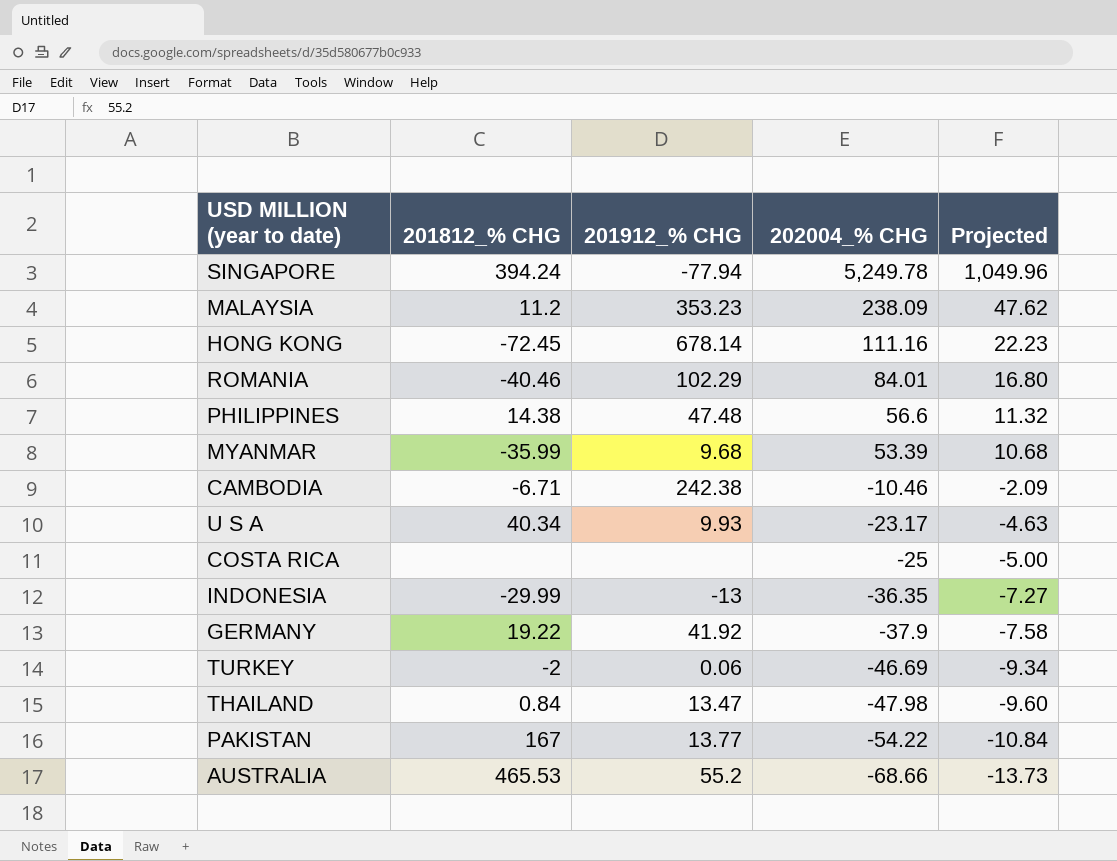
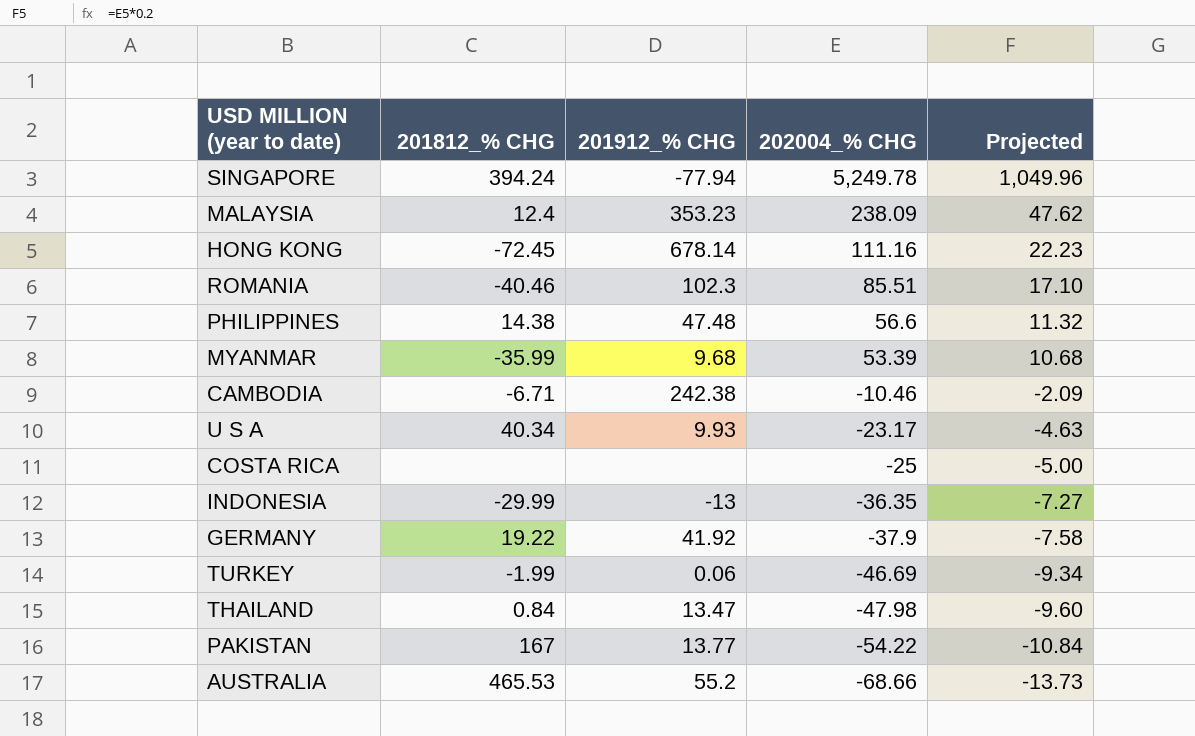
MALAYSIA | 201812_% CHG: 11.2 -> 12.4
ROMANIA | 201912_% CHG: 102.29 -> 102.3
ROMANIA | 202004_% CHG: 84.01 -> 85.51
ROMANIA | Projected: 16.80 -> 17.10
TURKEY | 201812_% CHG: -2 -> -1.99

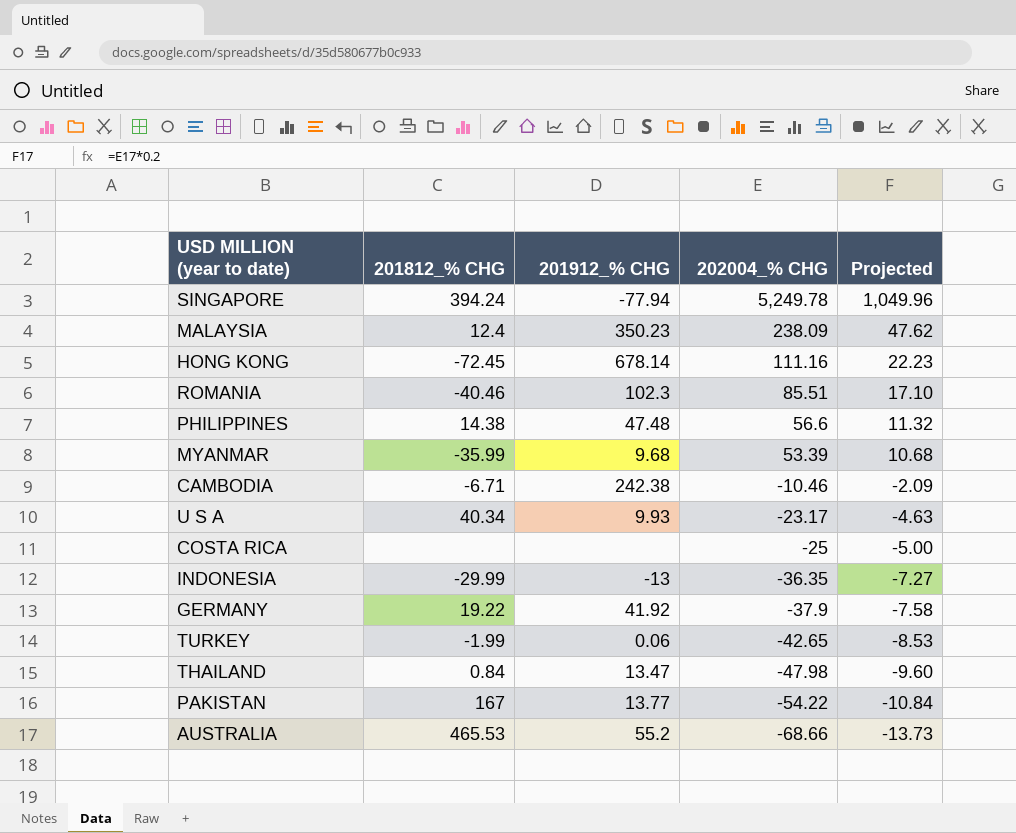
MALAYSIA | 201912_% CHG: 353.23 -> 350.23
TURKEY | 202004_% CHG: -46.69 -> -42.65
TURKEY | Projected: -9.34 -> -8.53

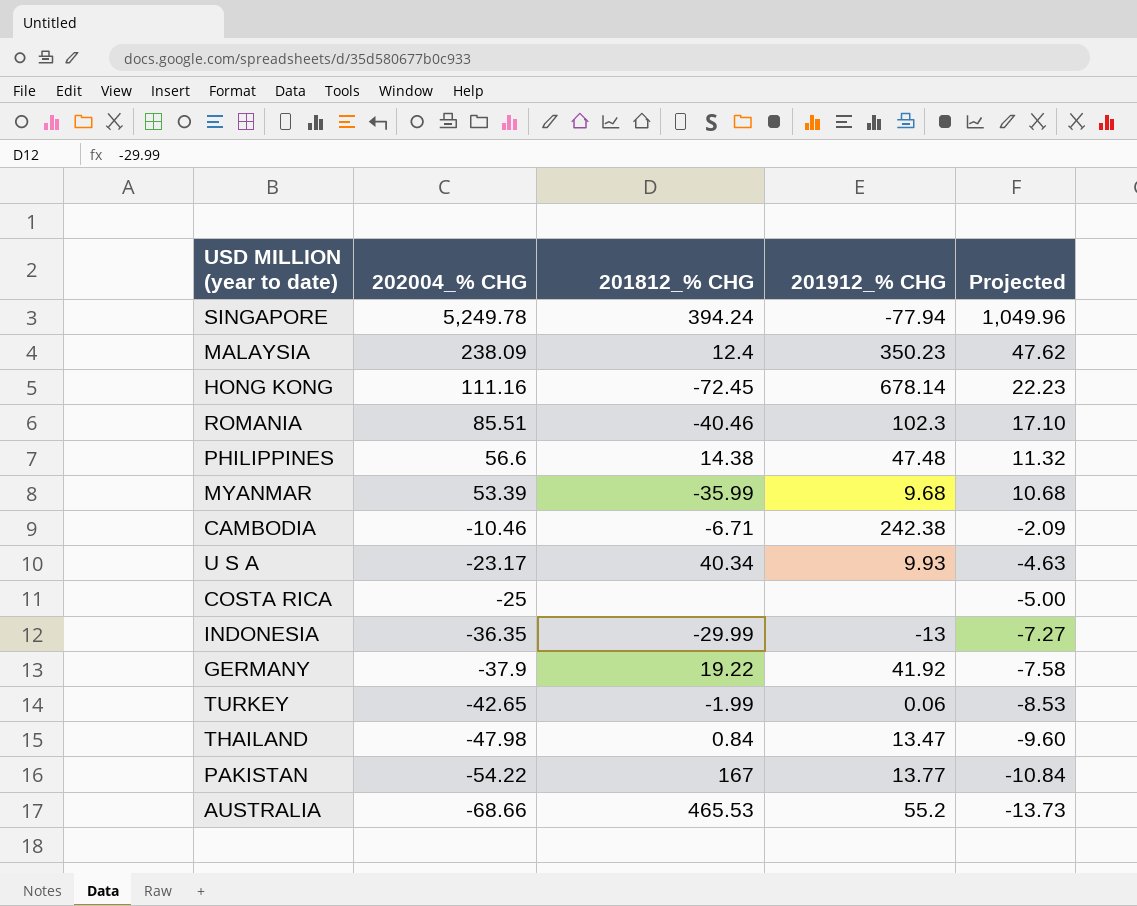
column 202004_% CHG | position: 4 -> 2

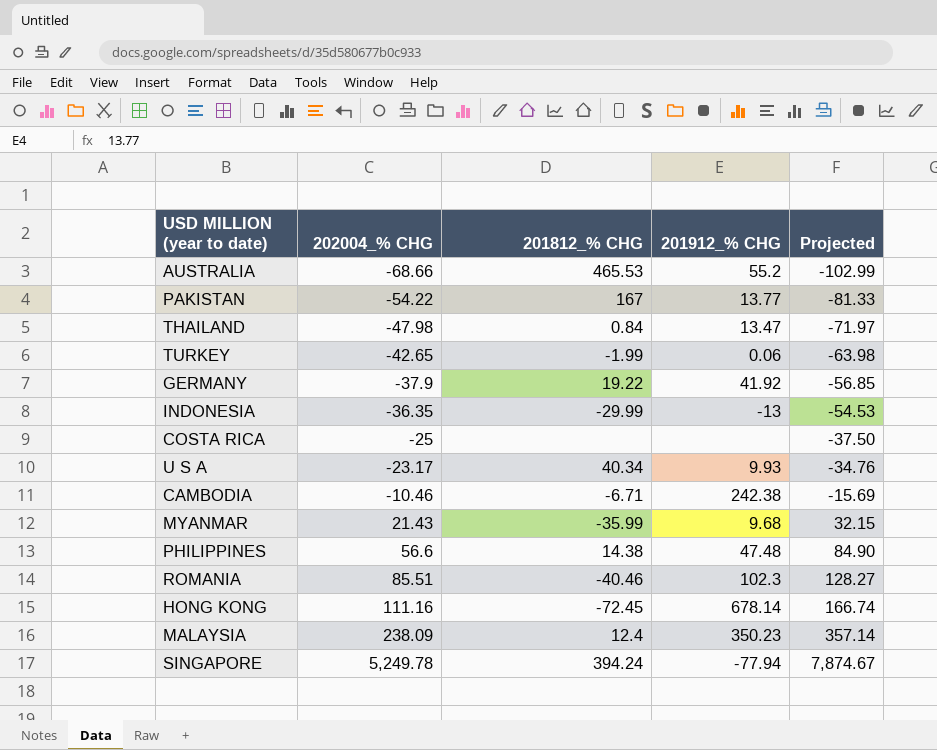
row order: 202004_% CHG descending -> 202004_% CHG ascending
column Projected | formula: [202004_% CHG] * 0.2 -> [202004_% CHG] * 1.5
MYANMAR | 202004_% CHG: 53.39 -> 21.43

